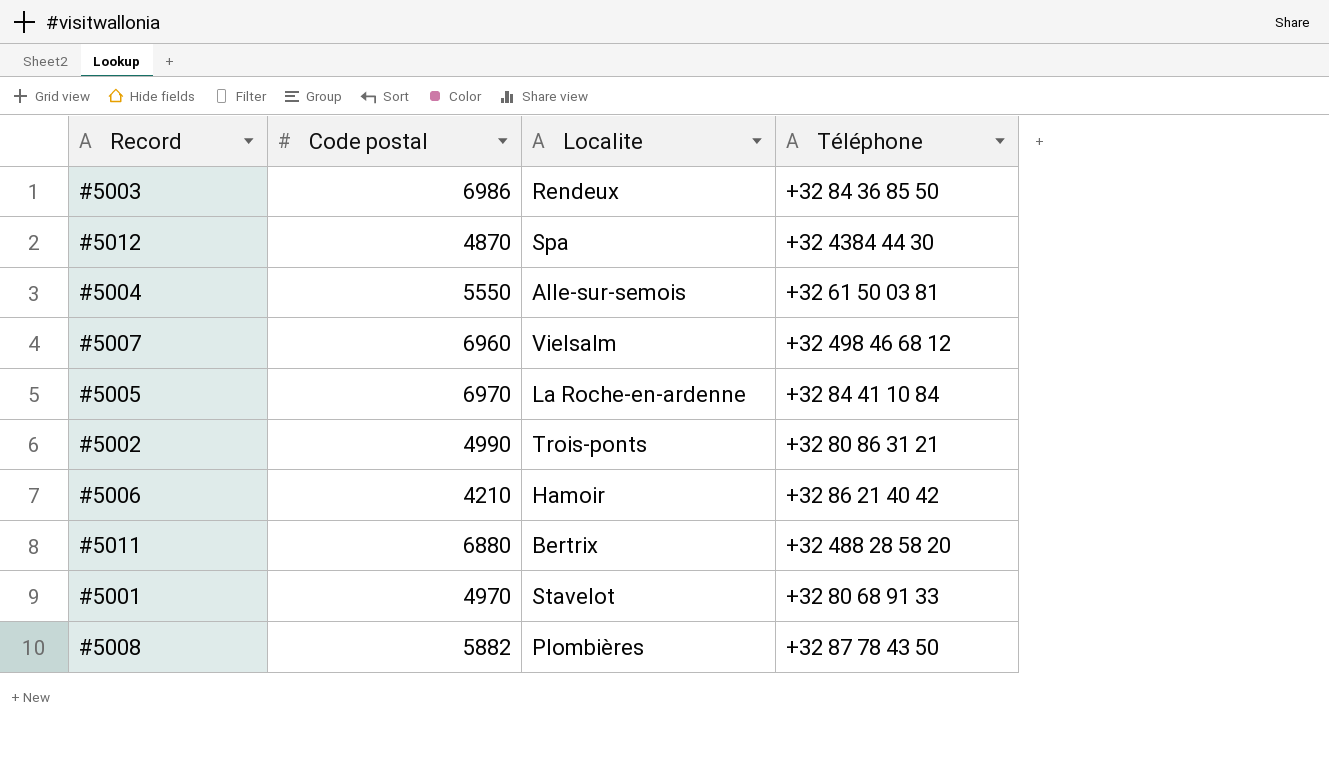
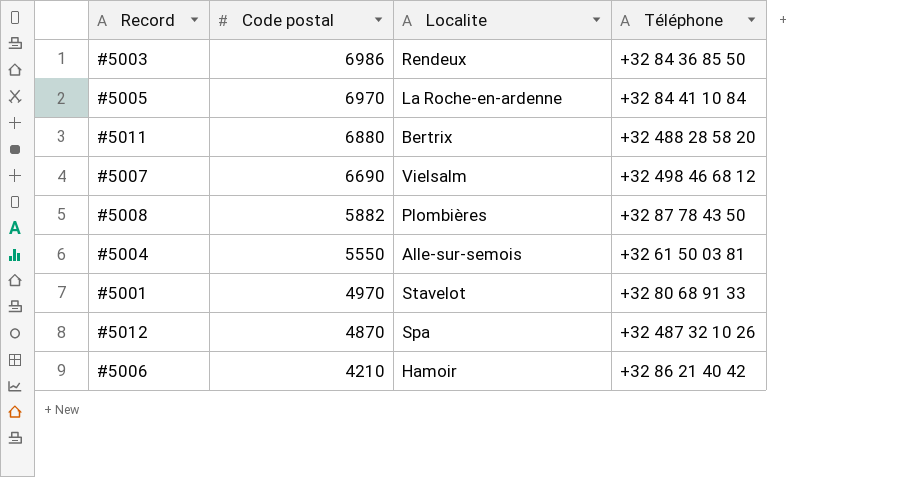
row order: none -> Code postal descending
row #5002: 4990 | Trois-ponts | +32 80 86 31 21 -> none
#5007 | Code postal: 6960 -> 6690
#5012 | Téléphone: +32 4384 44 30 -> +32 487 32 10 26

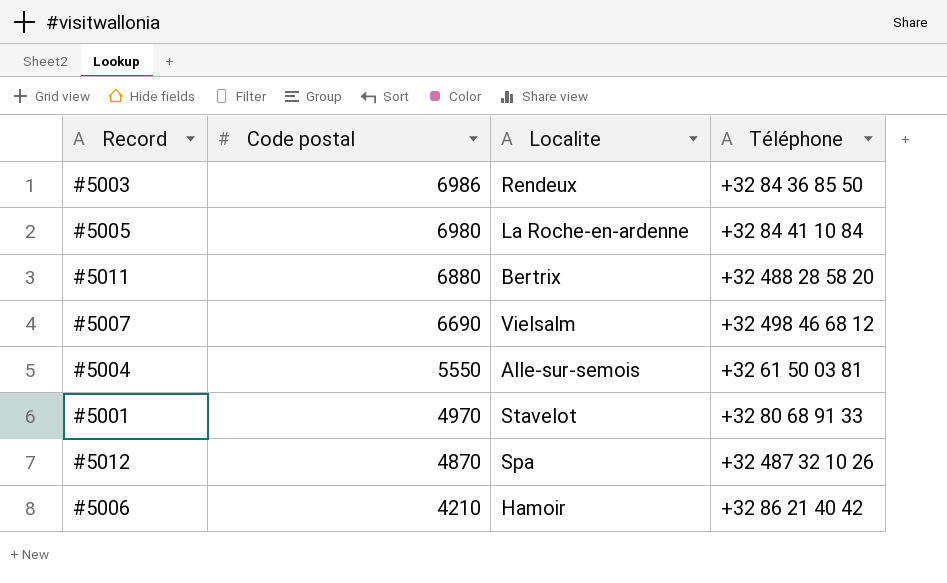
row #5008: 5882 | Plombières | +32 87 78 43 50 -> none
#5005 | Code postal: 6970 -> 6980

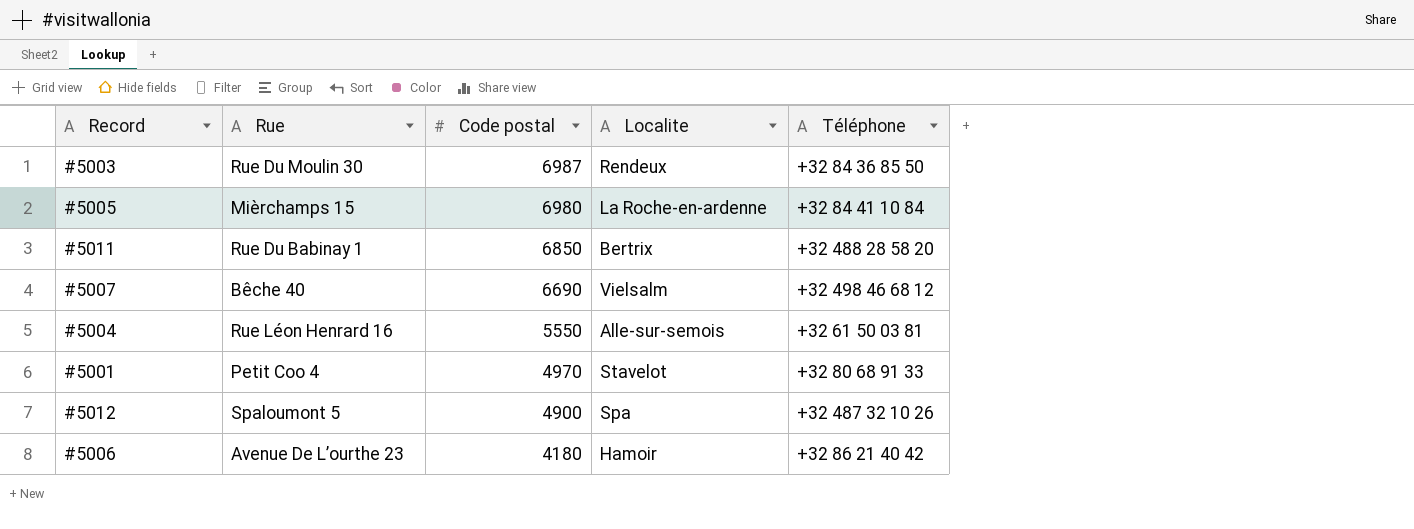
column Rue | position: none -> 2
#5003 | Code postal: 6986 -> 6987
#5011 | Code postal: 6880 -> 6850
#5012 | Code postal: 4870 -> 4900
#5006 | Code postal: 4210 -> 4180

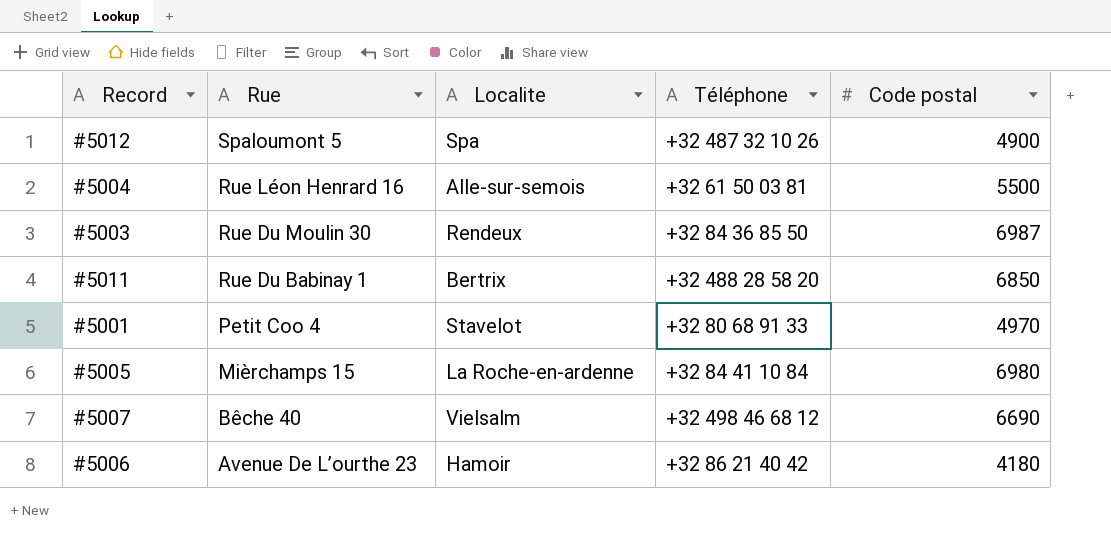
row order: Code postal descending -> Rue descending
column Code postal | position: 3 -> 5
#5004 | Code postal: 5550 -> 5500

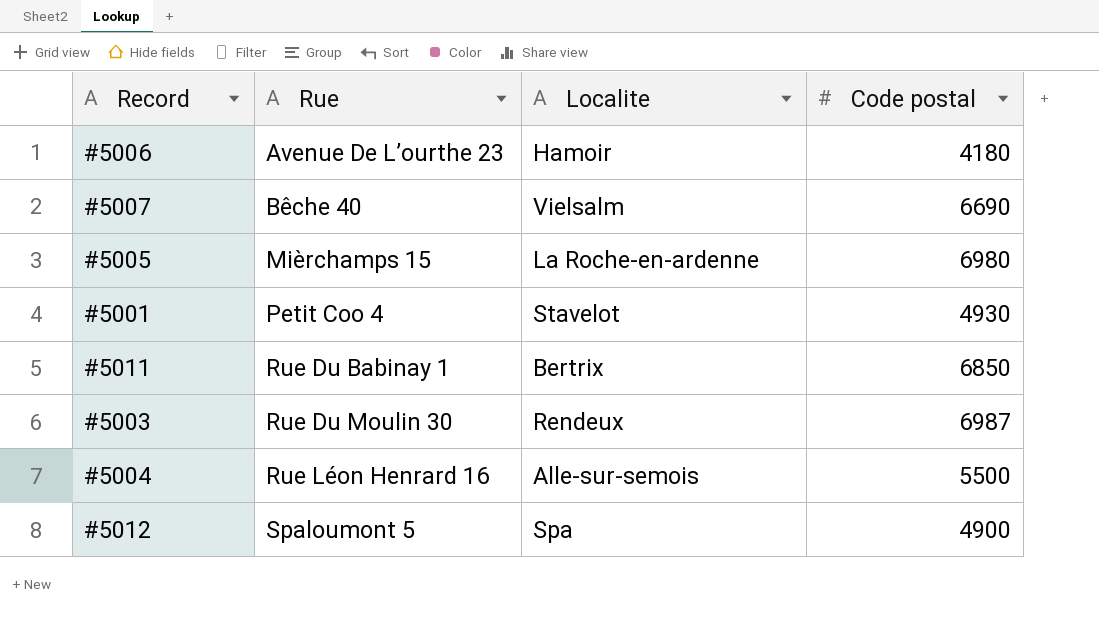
row order: Rue descending -> Rue ascending
column Téléphone | position: 4 -> none
#5001 | Code postal: 4970 -> 4930

